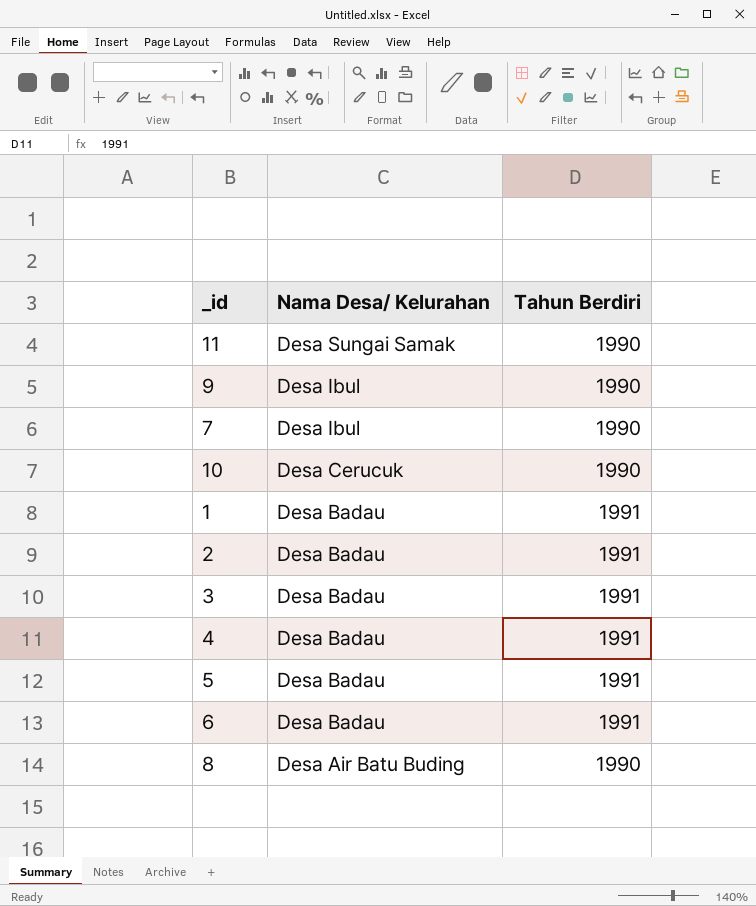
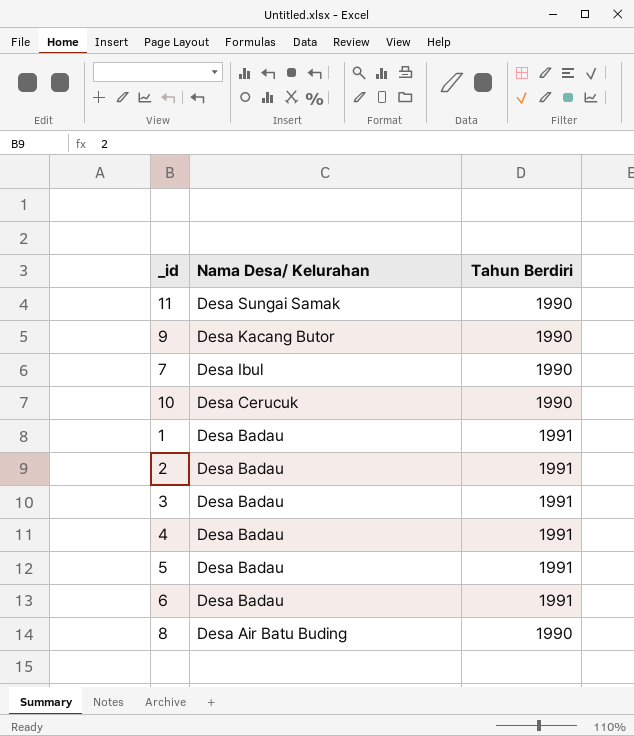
9 | Nama Desa/ Kelurahan: Desa Ibul -> Desa Kacang Butor

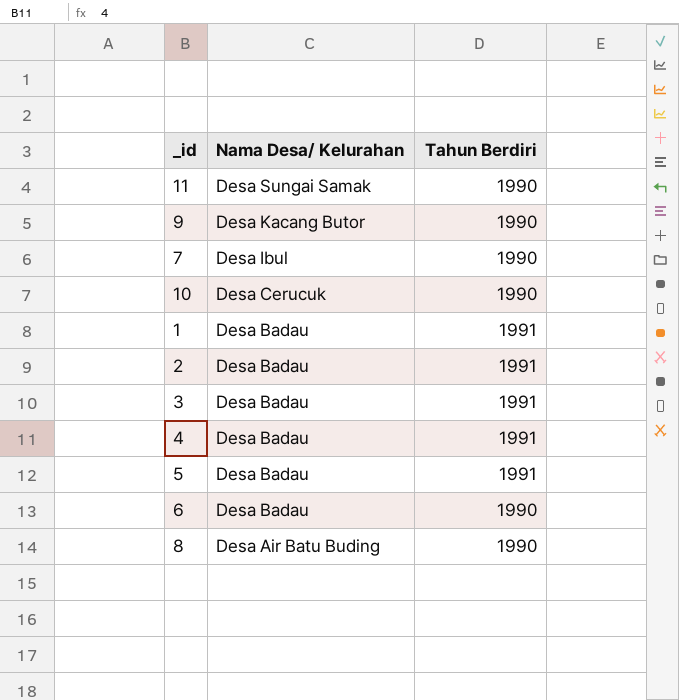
6 | Tahun Berdiri: 1991 -> 1990

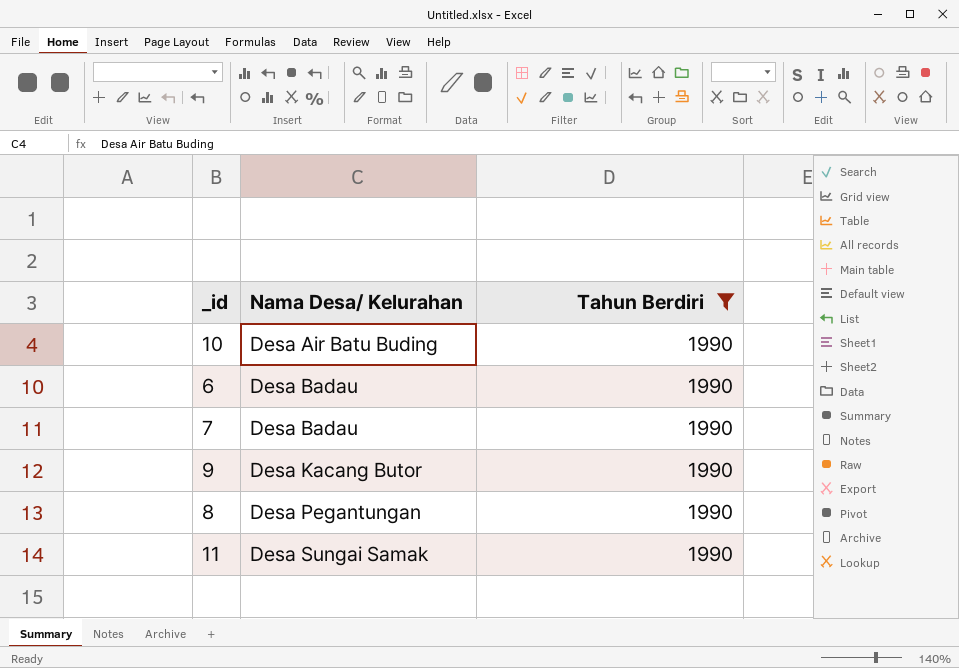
filter: none -> Tahun Berdiri = 1990
row order: Nama Desa/ Kelurahan descending -> Nama Desa/ Kelurahan ascending
10 | Nama Desa/ Kelurahan: Desa Cerucuk -> Desa Air Batu Buding
7 | Nama Desa/ Kelurahan: Desa Ibul -> Desa Badau
8 | Nama Desa/ Kelurahan: Desa Air Batu Buding -> Desa Pegantungan

